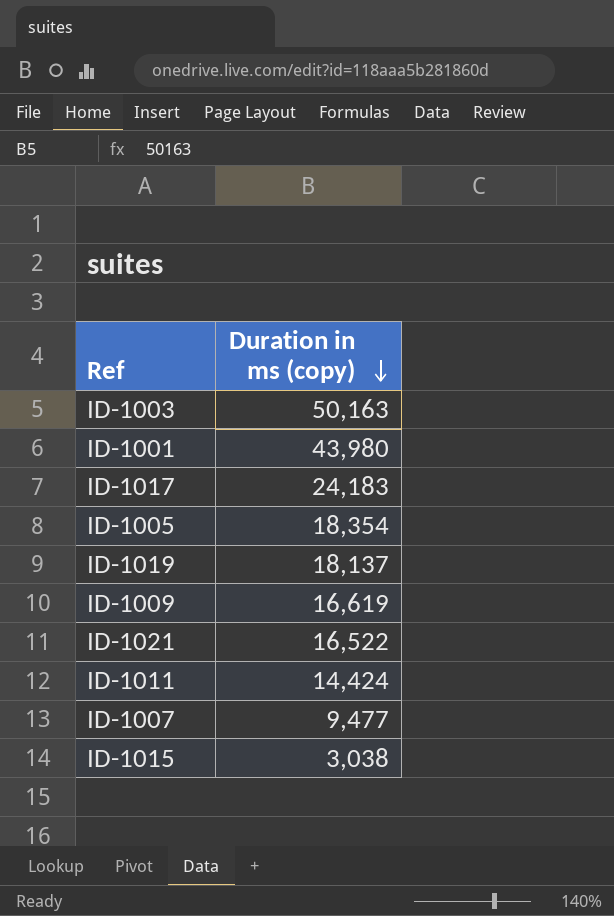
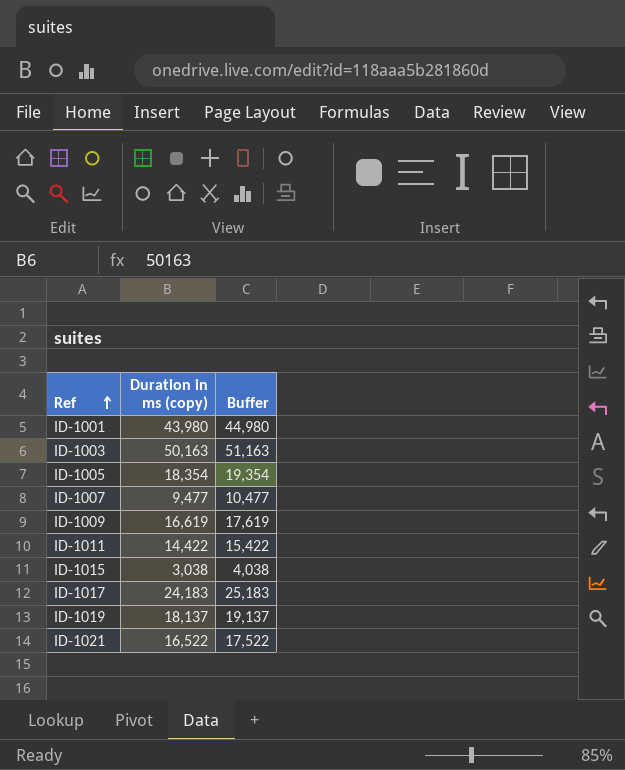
row order: Duration in ms (copy) descending -> Ref ascending
column Buffer | formula: none -> [Duration in ms (copy)] + 1000
ID-1011 | Duration in ms (copy): 14,424 -> 14,422

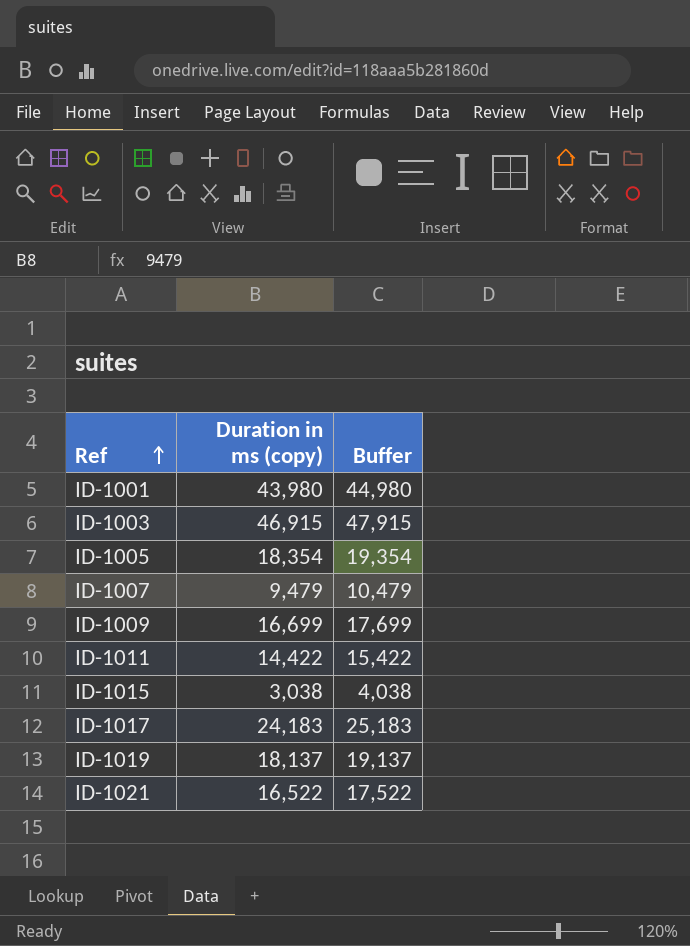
ID-1003 | Duration in ms (copy): 50,163 -> 46,915
ID-1003 | Buffer: 51,163 -> 47,915
ID-1007 | Duration in ms (copy): 9,477 -> 9,479
ID-1007 | Buffer: 10,477 -> 10,479
ID-1009 | Duration in ms (copy): 16,619 -> 16,699
ID-1009 | Buffer: 17,619 -> 17,699

